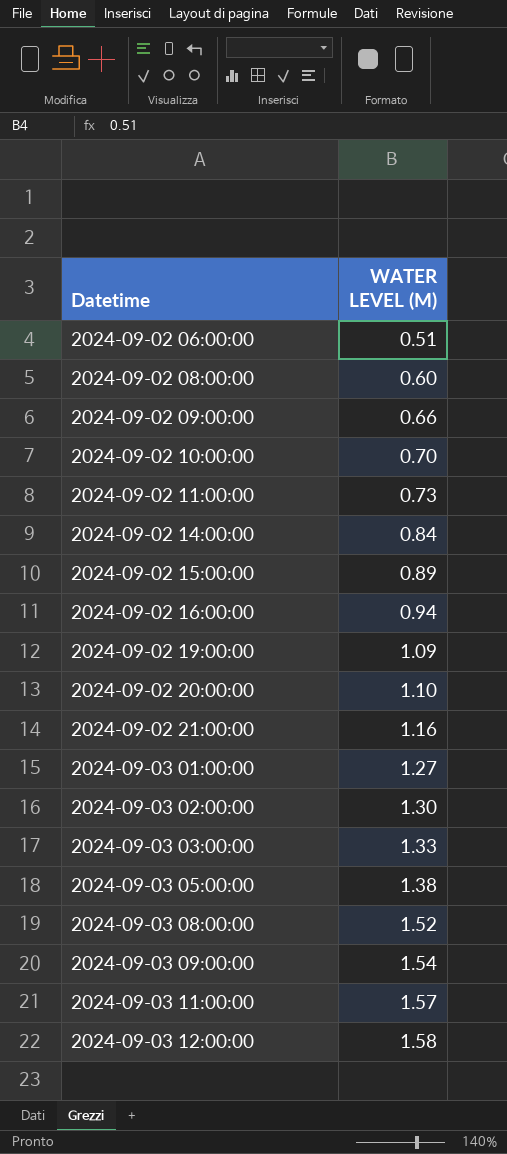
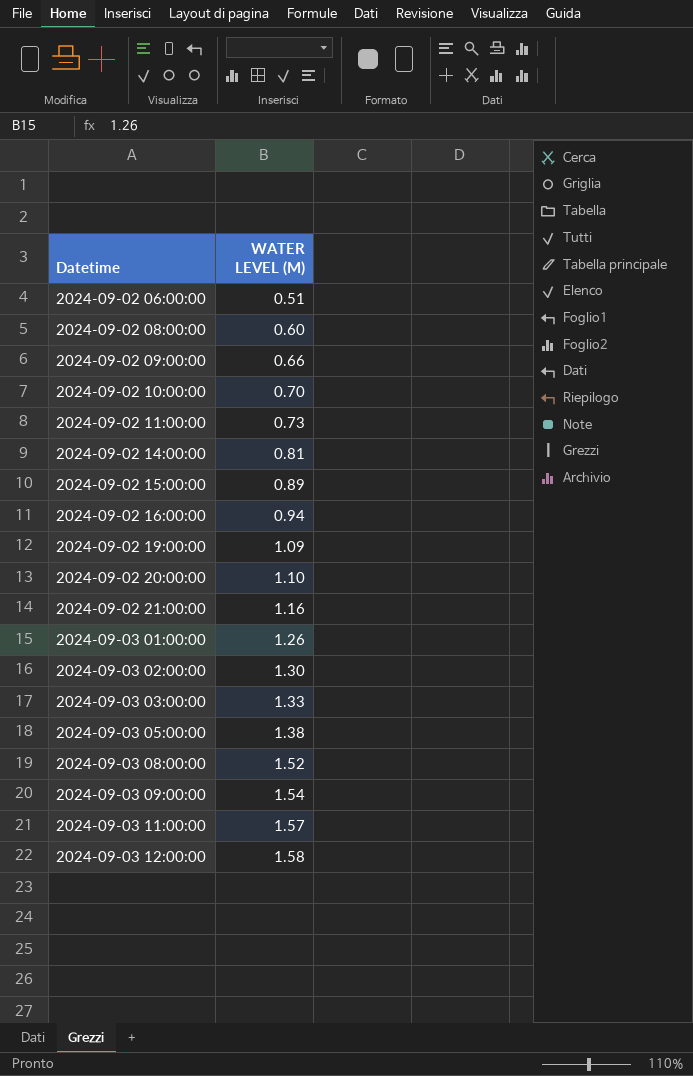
2024-09-02 14:00:00 | WATER LEVEL (M): 0.84 -> 0.81
2024-09-03 01:00:00 | WATER LEVEL (M): 1.27 -> 1.26

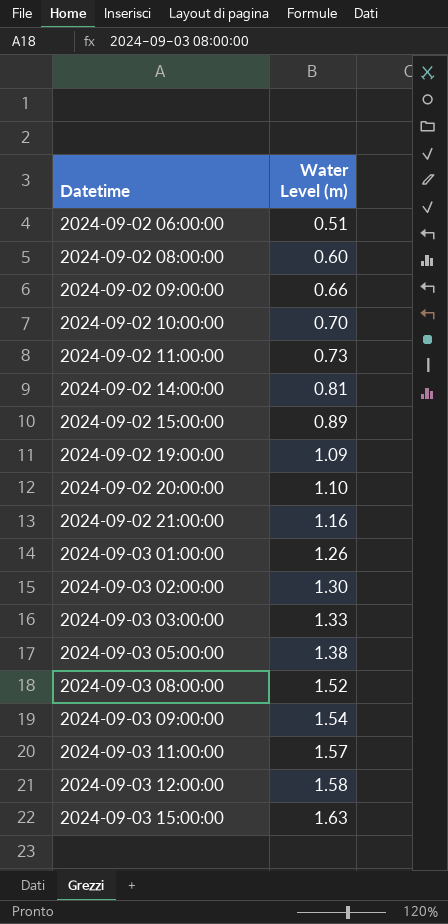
column name: WATER LEVEL (M) -> Water Level (m)
row 2024-09-02 16:00:00: 0.94 -> none
row 2024-09-03 15:00:00: none -> 1.63

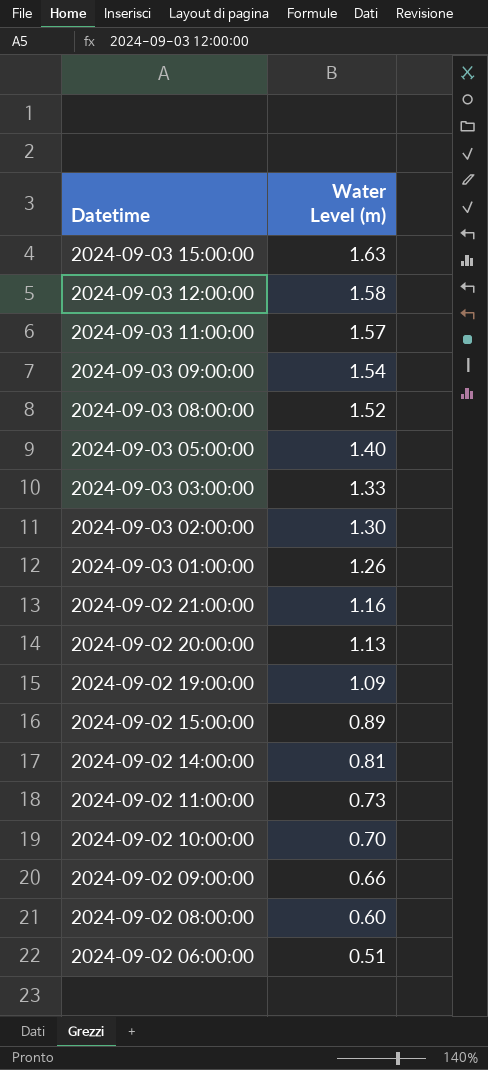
row order: Datetime ascending -> Datetime descending
2024-09-03 05:00:00 | Water Level (m): 1.38 -> 1.40
2024-09-02 20:00:00 | Water Level (m): 1.10 -> 1.13

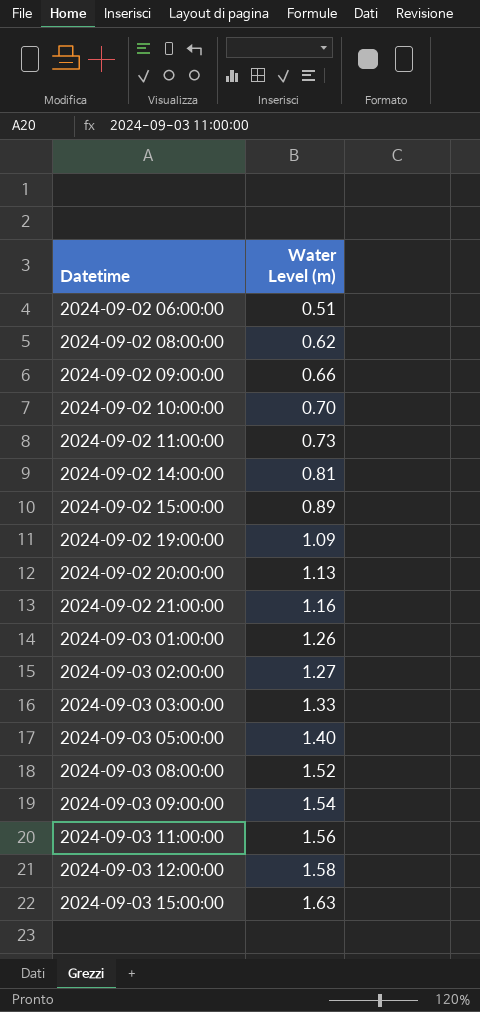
row order: Datetime descending -> Datetime ascending
2024-09-02 08:00:00 | Water Level (m): 0.60 -> 0.62
2024-09-03 02:00:00 | Water Level (m): 1.30 -> 1.27
2024-09-03 11:00:00 | Water Level (m): 1.57 -> 1.56

